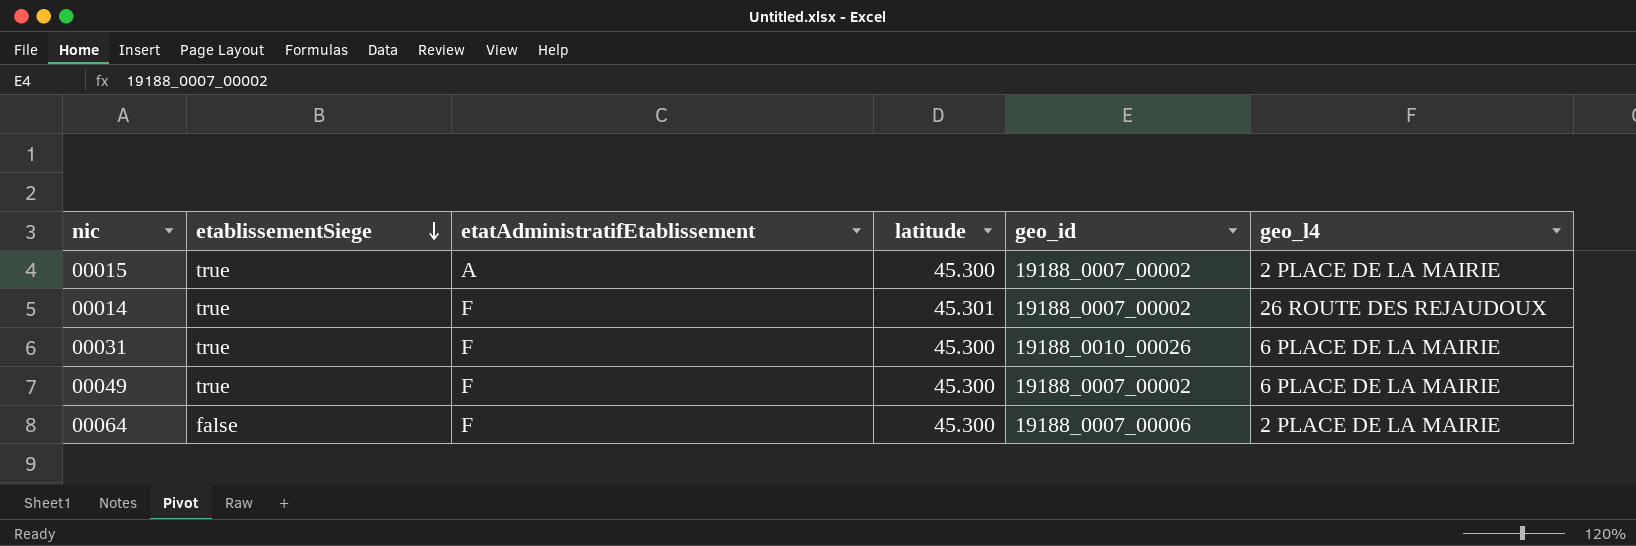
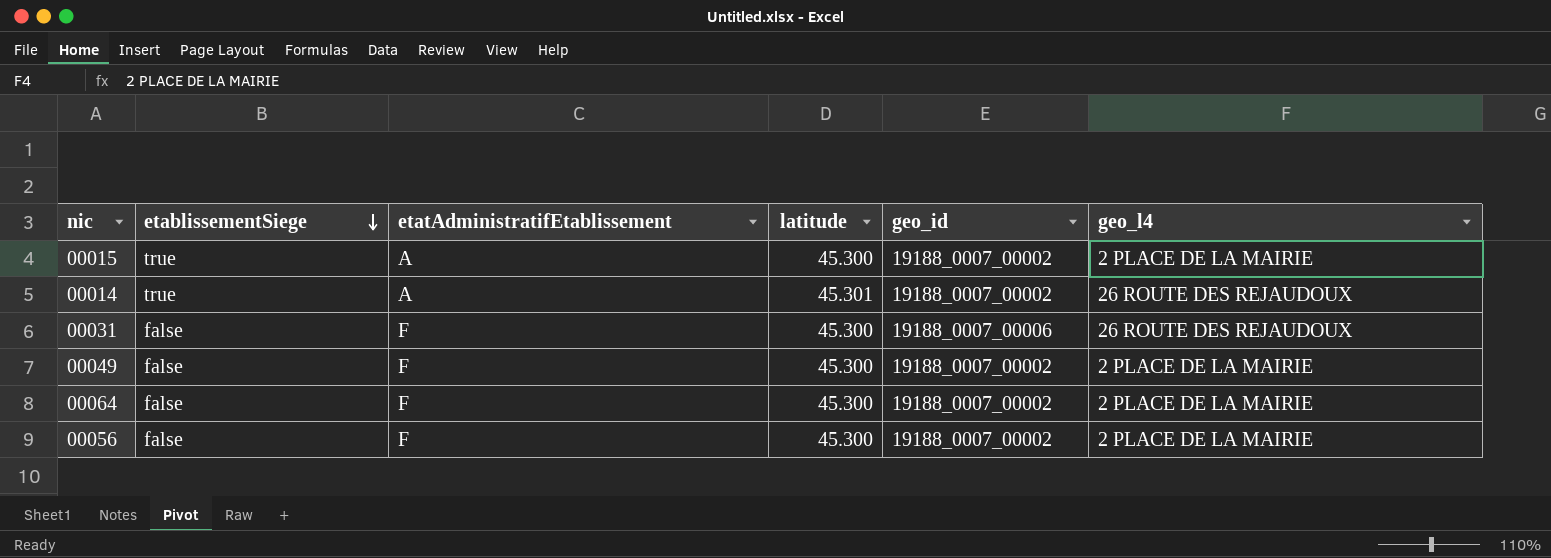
00014 | etatAdministratifEtablissement: F -> A
00031 | etablissementSiege: true -> false
00031 | geo_id: 19188_0010_00026 -> 19188_0007_00006
00031 | geo_l4: 6 PLACE DE LA MAIRIE -> 26 ROUTE DES REJAUDOUX
00049 | etablissementSiege: true -> false
00049 | geo_l4: 6 PLACE DE LA MAIRIE -> 2 PLACE DE LA MAIRIE
00064 | geo_id: 19188_0007_00006 -> 19188_0007_00002
row 00056: none -> false | F | 45.300 | 19188_0007_00002 | 2 PLACE DE LA MAIRIE

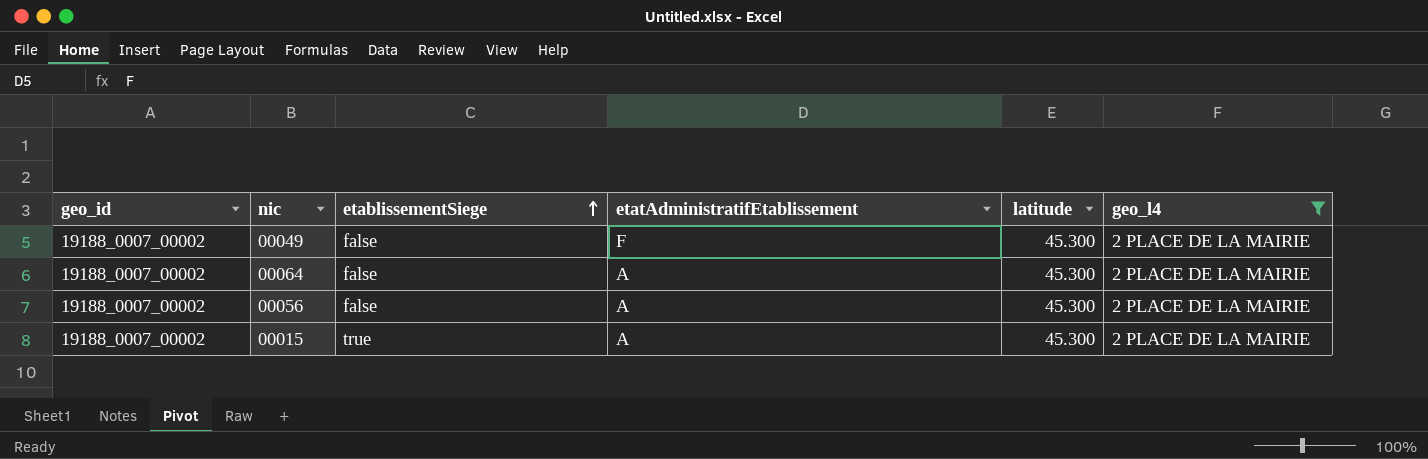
filter: none -> geo_l4 = 2 PLACE DE LA MAIRIE
row order: etablissementSiege descending -> etablissementSiege ascending
column geo_id | position: 5 -> 1
00064 | etatAdministratifEtablissement: F -> A
00056 | etatAdministratifEtablissement: F -> A

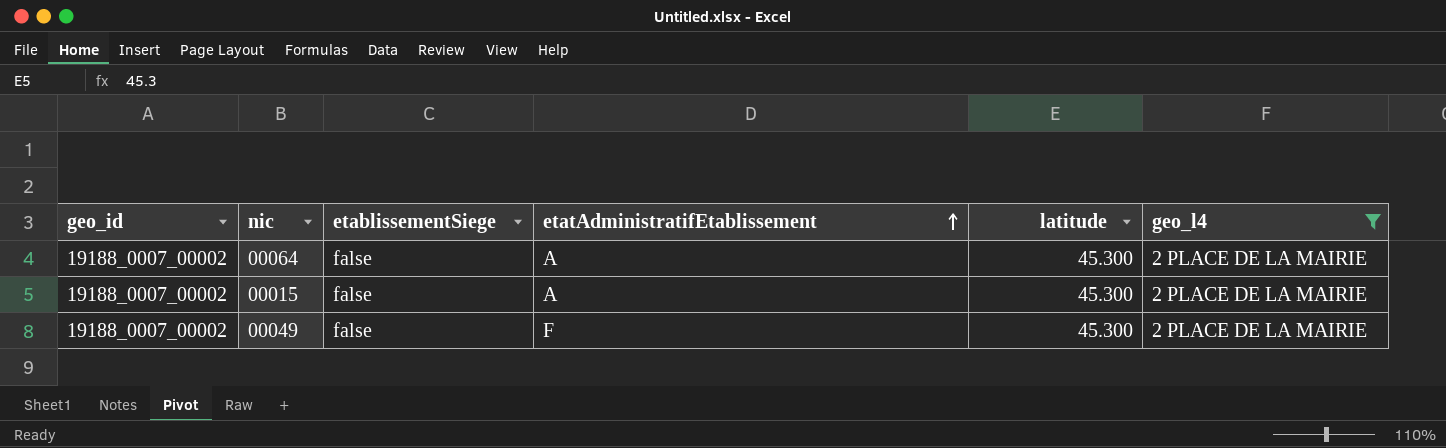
row order: etablissementSiege ascending -> etatAdministratifEtablissement ascending
row 00056: 19188_0007_00002 | false | A | 45.300 | 2 PLACE DE LA MAIRIE -> none
00015 | etablissementSiege: true -> false

